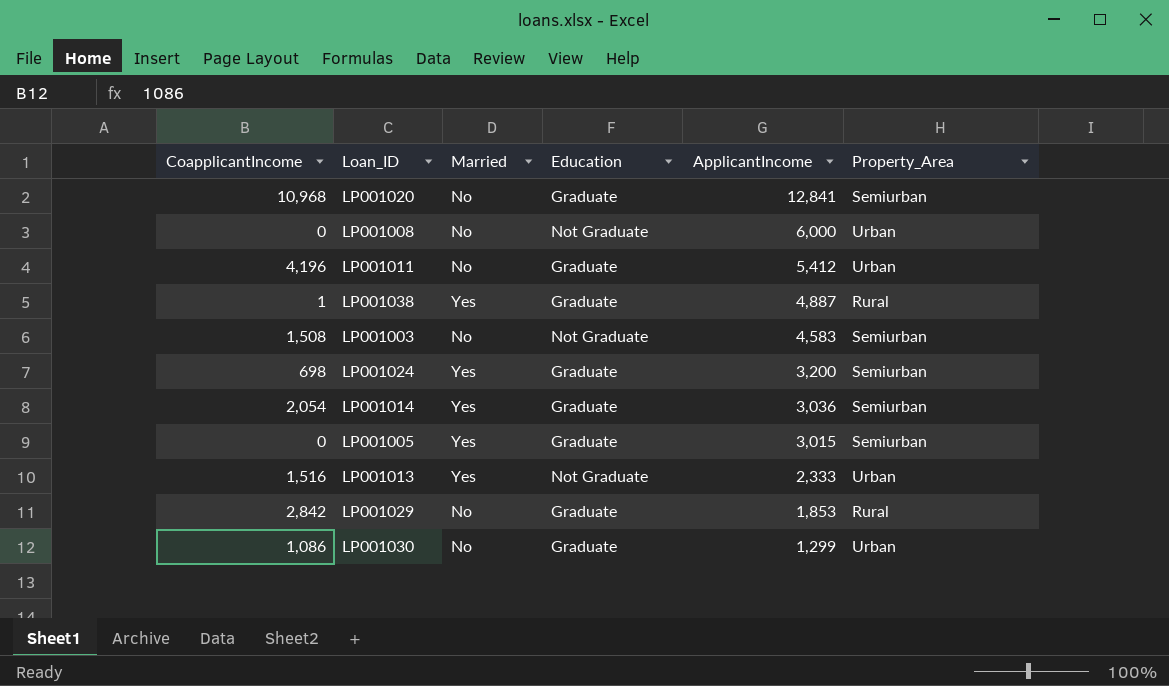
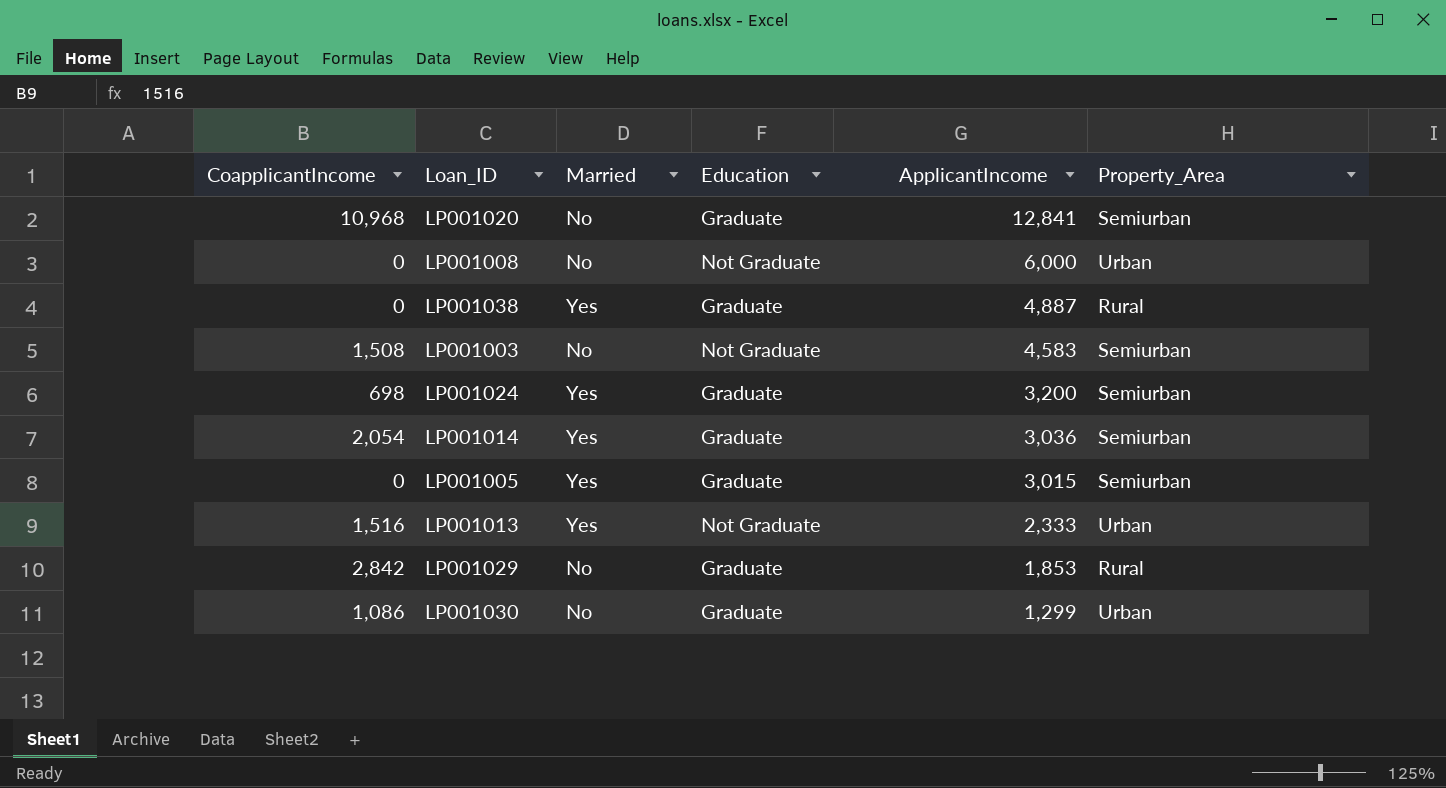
row LP001011: 4,196 | No | Graduate | 5,412 | Urban -> none
LP001038 | CoapplicantIncome: 1 -> 0

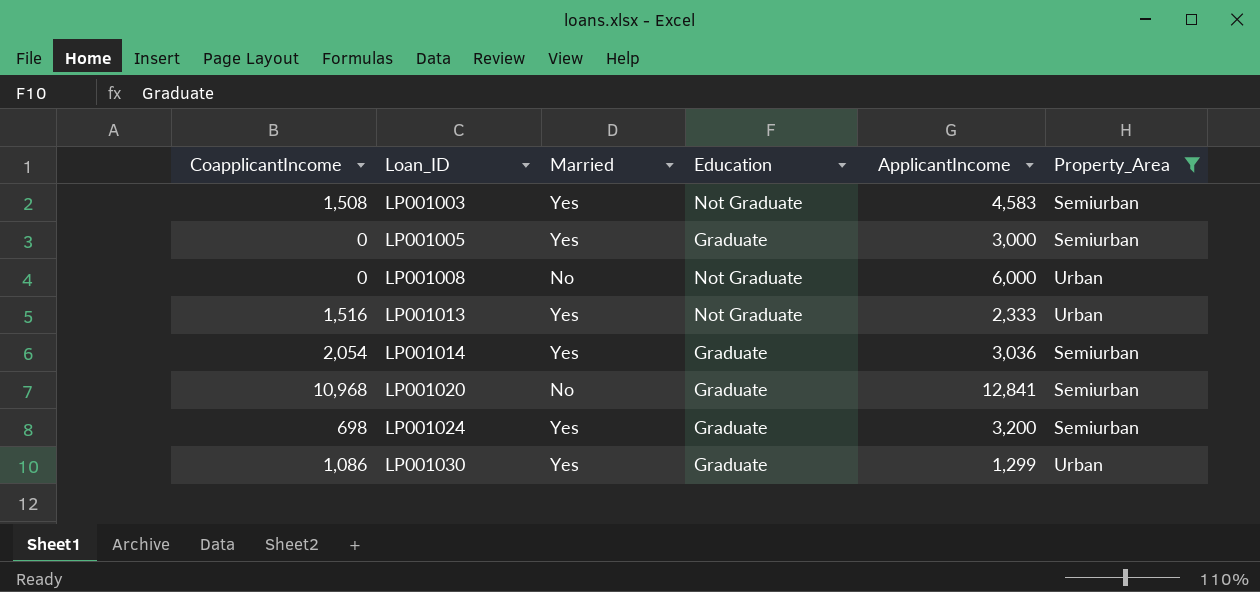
filter: none -> Property_Area != Rural
row order: ApplicantIncome descending -> Loan_ID ascending
LP001003 | Married: No -> Yes
LP001005 | ApplicantIncome: 3,015 -> 3,000
LP001030 | Married: No -> Yes

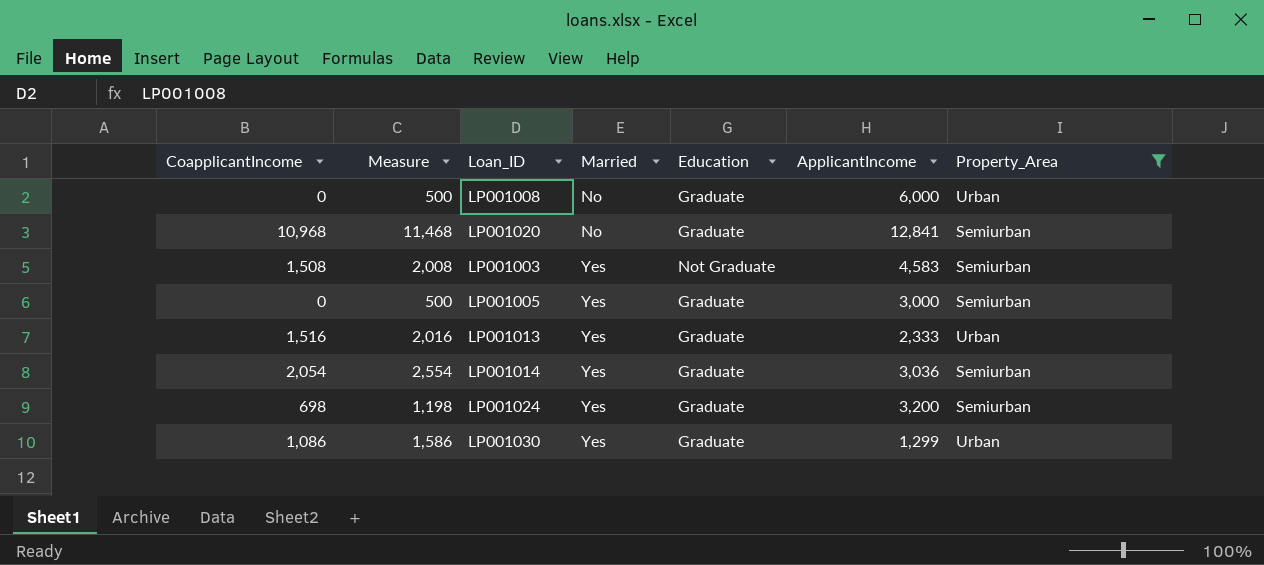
row order: Loan_ID ascending -> Married ascending
column Measure | formula: none -> [CoapplicantIncome] + 500
LP001008 | Education: Not Graduate -> Graduate
LP001013 | Education: Not Graduate -> Graduate

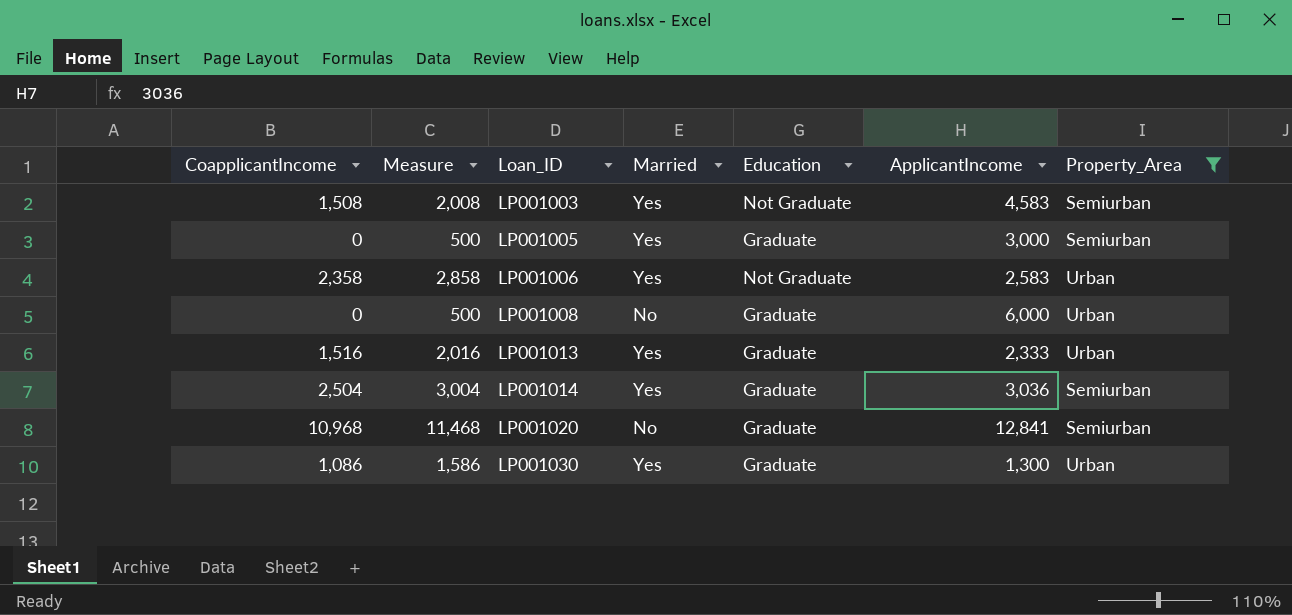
row order: Married ascending -> Loan_ID ascending
row LP001024: 698 | 1,198 | Yes | Graduate | 3,200 | Semiurban -> none
row LP001006: none -> 2,358 | 2,858 | Yes | Not Graduate | 2,583 | Urban
LP001014 | CoapplicantIncome: 2,054 -> 2,504
LP001014 | Measure: 2,554 -> 3,004
LP001030 | ApplicantIncome: 1,299 -> 1,300

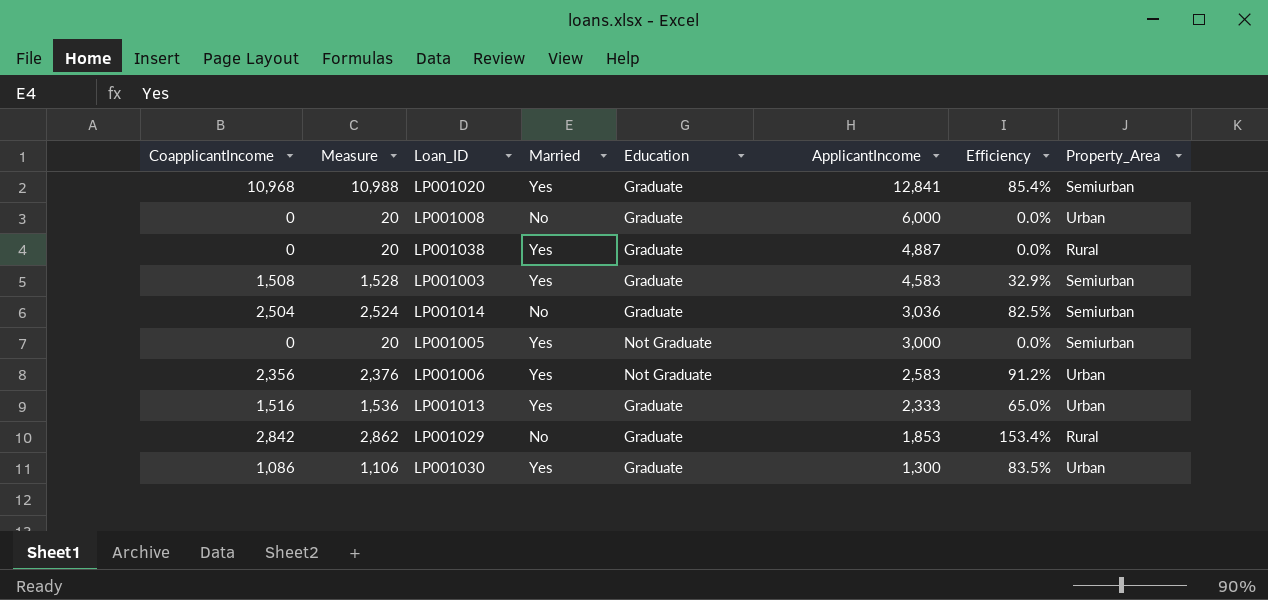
filter: Property_Area != Rural -> none
row order: Loan_ID ascending -> ApplicantIncome descending
column Measure | formula: [CoapplicantIncome] + 500 -> [CoapplicantIncome] + 20
column Efficiency | formula: none -> [CoapplicantIncome] / [ApplicantIncome]
LP001020 | Married: No -> Yes
LP001003 | Education: Not Graduate -> Graduate
LP001014 | Married: Yes -> No
LP001005 | Education: Graduate -> Not Graduate
LP001006 | CoapplicantIncome: 2,358 -> 2,356

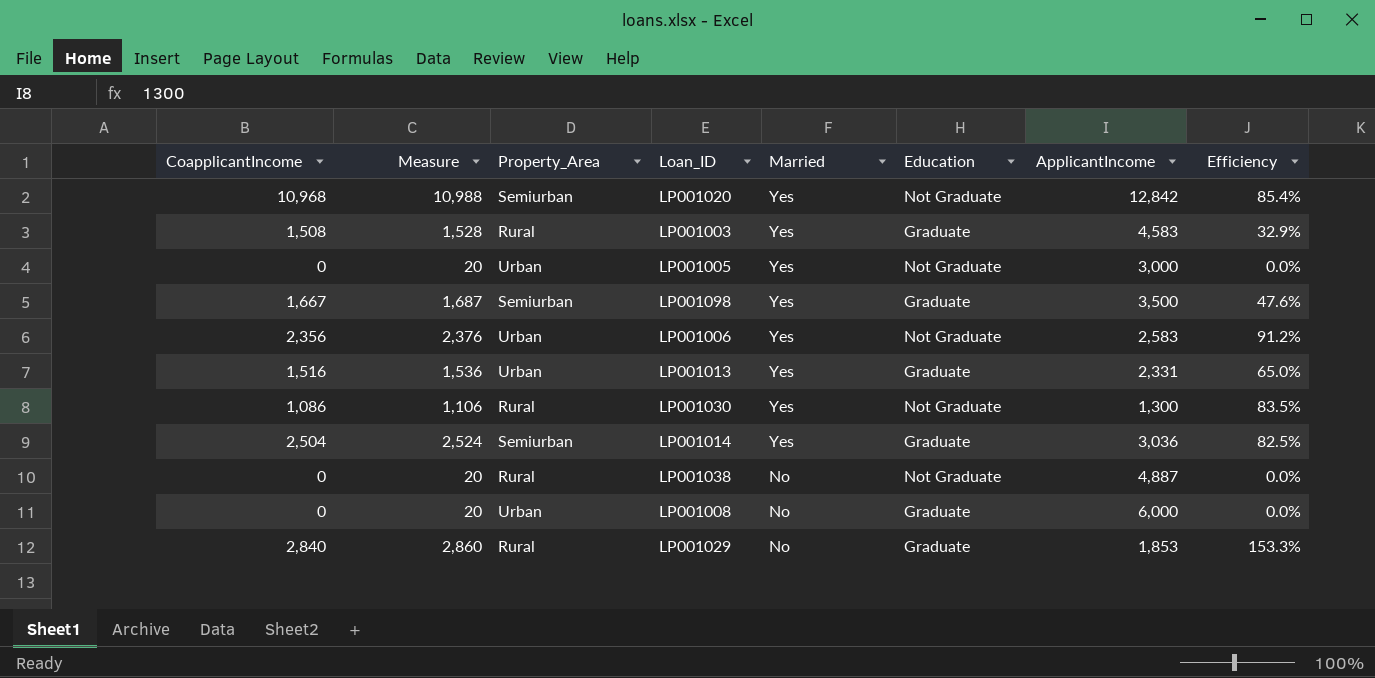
row order: ApplicantIncome descending -> Married descending
column Property_Area | position: 8 -> 3
LP001020 | Education: Graduate -> Not Graduate
LP001020 | ApplicantIncome: 12,841 -> 12,842
LP001003 | Property_Area: Semiurban -> Rural
LP001005 | Property_Area: Semiurban -> Urban
row LP001098: none -> 1,667 | 1,687 | Semiurban | Yes | Graduate | 3,500 | 47.6%
LP001013 | ApplicantIncome: 2,333 -> 2,331
LP001030 | Property_Area: Urban -> Rural
LP001030 | Education: Graduate -> Not Graduate
LP001014 | Married: No -> Yes
LP001038 | Married: Yes -> No
LP001038 | Education: Graduate -> Not Graduate
LP001029 | CoapplicantIncome: 2,842 -> 2,840
LP001029 | Measure: 2,862 -> 2,860
LP001029 | Efficiency: 153.4% -> 153.3%

